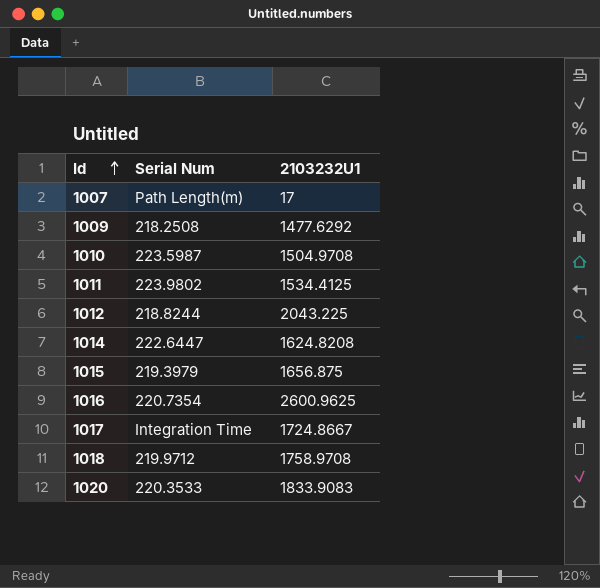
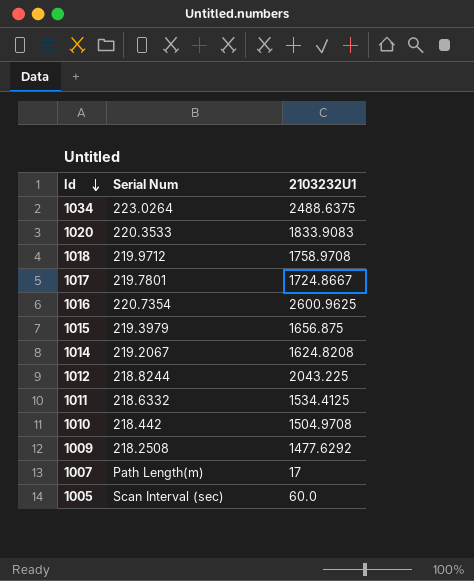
row order: Id ascending -> Id descending
row 1034: none -> 223.0264 | 2488.6375
1017 | Serial Num: Integration Time -> 219.7801
1014 | Serial Num: 222.6447 -> 219.2067
1011 | Serial Num: 223.9802 -> 218.6332
1010 | Serial Num: 223.5987 -> 218.442
row 1005: none -> Scan Interval (sec) | 60.0

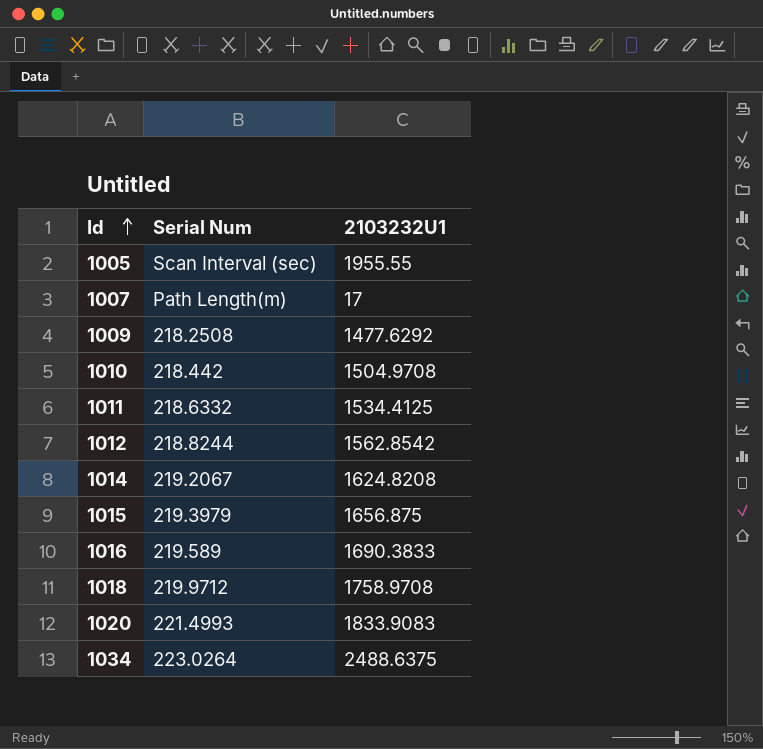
row order: Id descending -> Id ascending
row 1017: 219.7801 | 1724.8667 -> none
1005 | 2103232U1: 60.0 -> 1955.55
1012 | 2103232U1: 2043.225 -> 1562.8542
1016 | Serial Num: 220.7354 -> 219.589
1016 | 2103232U1: 2600.9625 -> 1690.3833
1020 | Serial Num: 220.3533 -> 221.4993

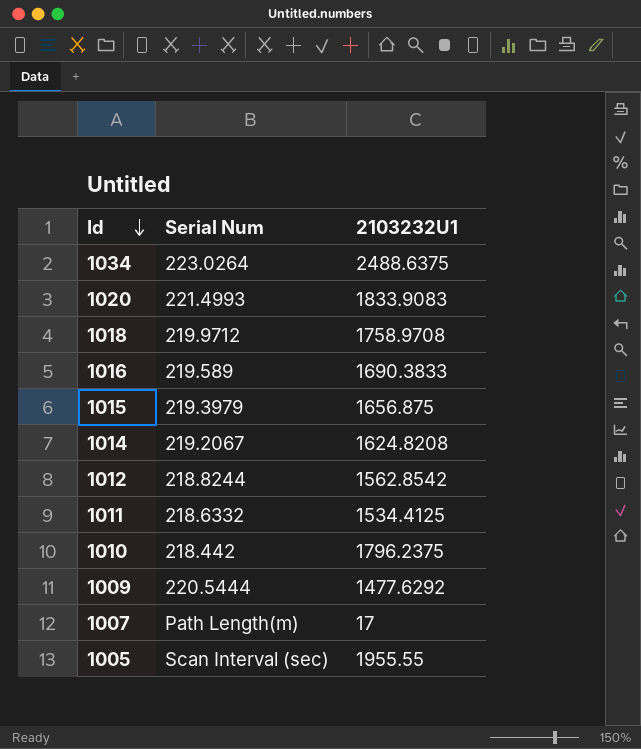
row order: Id ascending -> Id descending
1010 | 2103232U1: 1504.9708 -> 1796.2375
1009 | Serial Num: 218.2508 -> 220.5444

